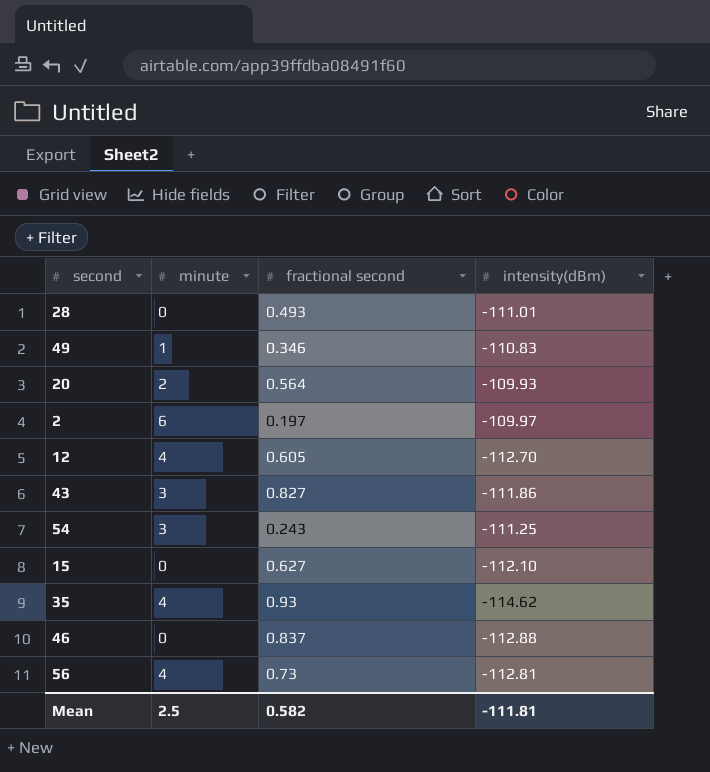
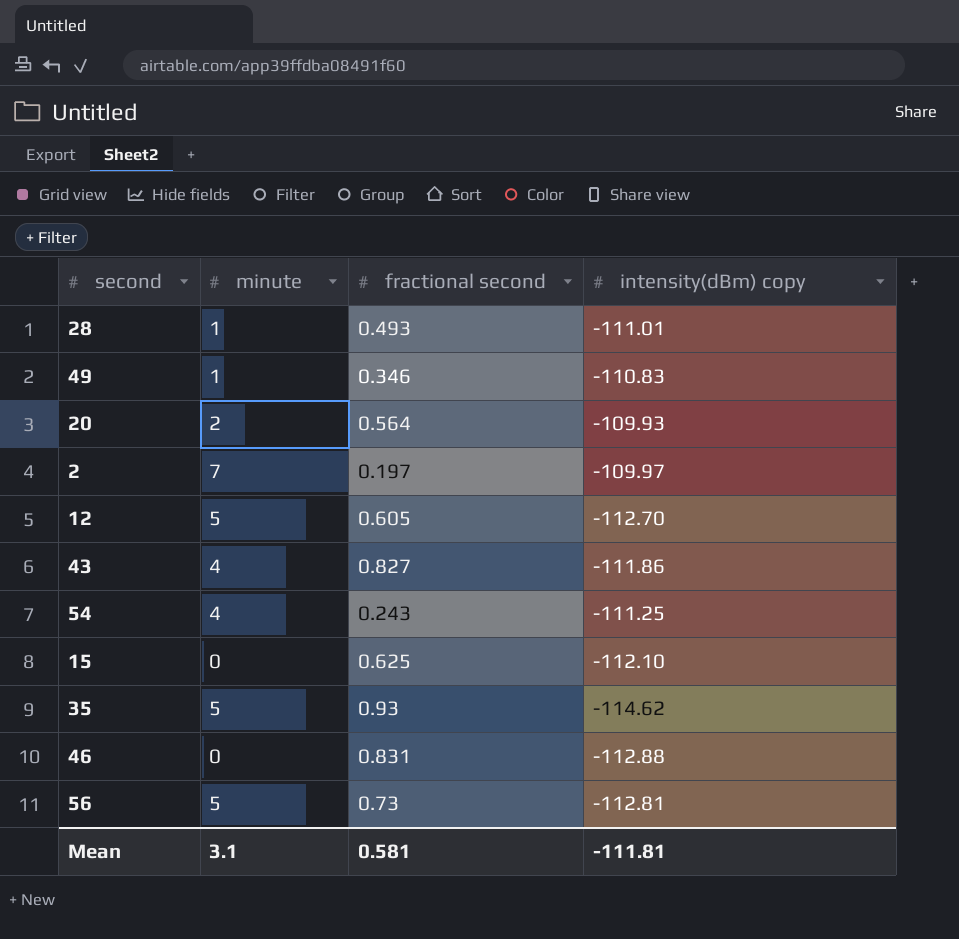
column name: intensity(dBm) -> intensity(dBm) copy
28 | minute: 0 -> 1
2 | minute: 6 -> 7
12 | minute: 4 -> 5
43 | minute: 3 -> 4
54 | minute: 3 -> 4
15 | fractional second: 0.627 -> 0.625
35 | minute: 4 -> 5
46 | fractional second: 0.837 -> 0.831
56 | minute: 4 -> 5
Mean | minute: 2.5 -> 3.1
Mean | fractional second: 0.582 -> 0.581

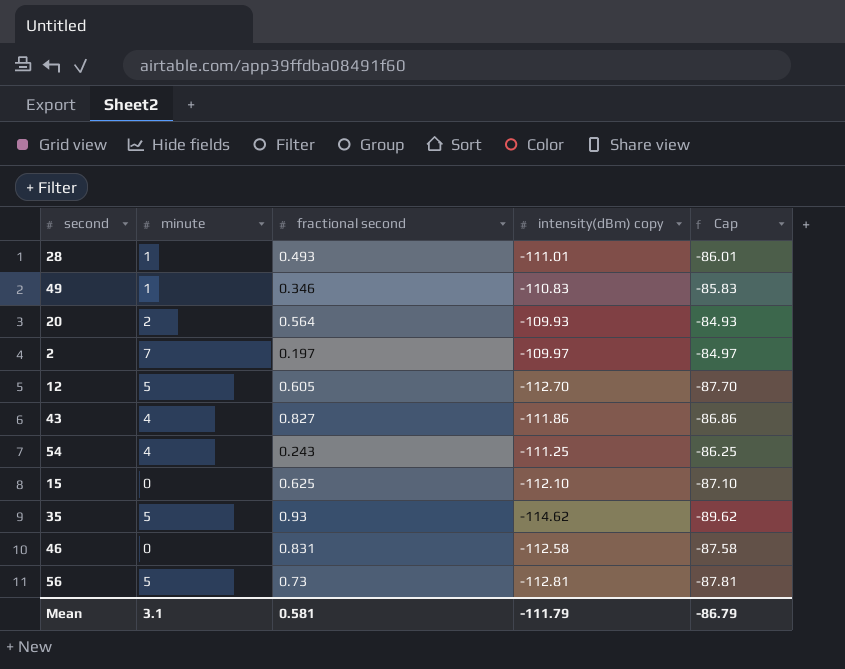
column Cap | formula: none -> [intensity(dBm) copy] + 25
46 | intensity(dBm) copy: -112.88 -> -112.58
Mean | intensity(dBm) copy: -111.81 -> -111.79

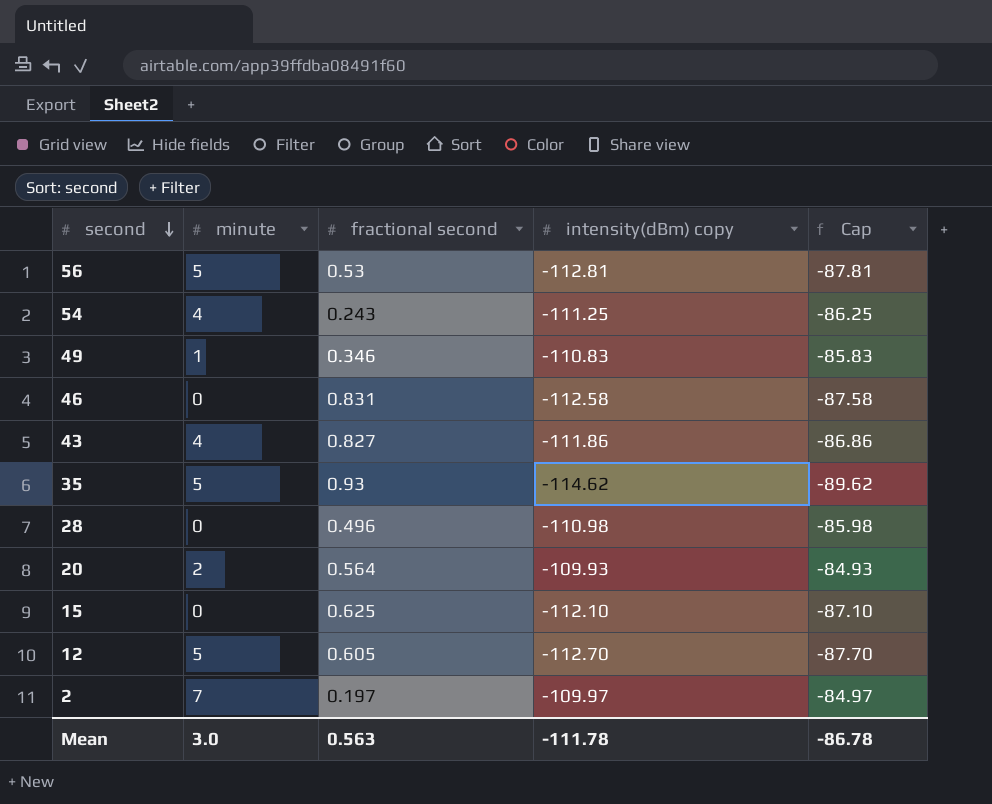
row order: none -> second descending
56 | fractional second: 0.73 -> 0.53
28 | minute: 1 -> 0
28 | fractional second: 0.493 -> 0.496
28 | intensity(dBm) copy: -111.01 -> -110.98
28 | Cap: -86.01 -> -85.98
Mean | minute: 3.1 -> 3.0
Mean | fractional second: 0.581 -> 0.563
Mean | intensity(dBm) copy: -111.79 -> -111.78
Mean | Cap: -86.79 -> -86.78

